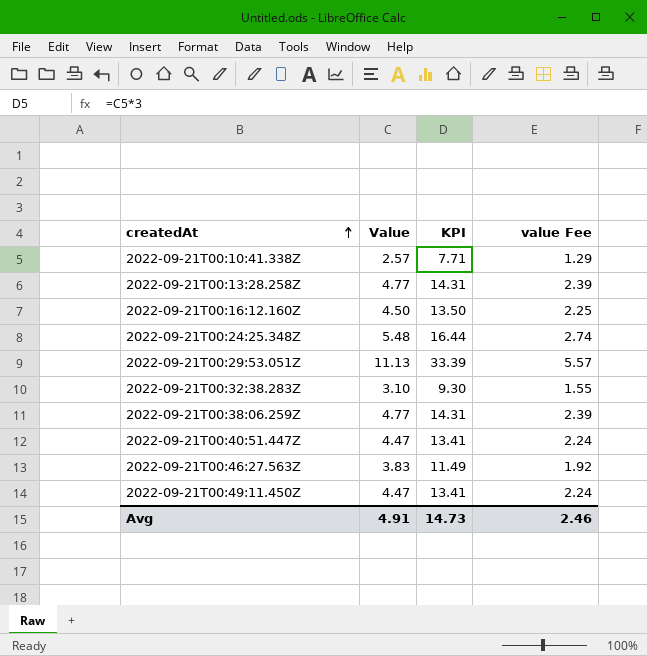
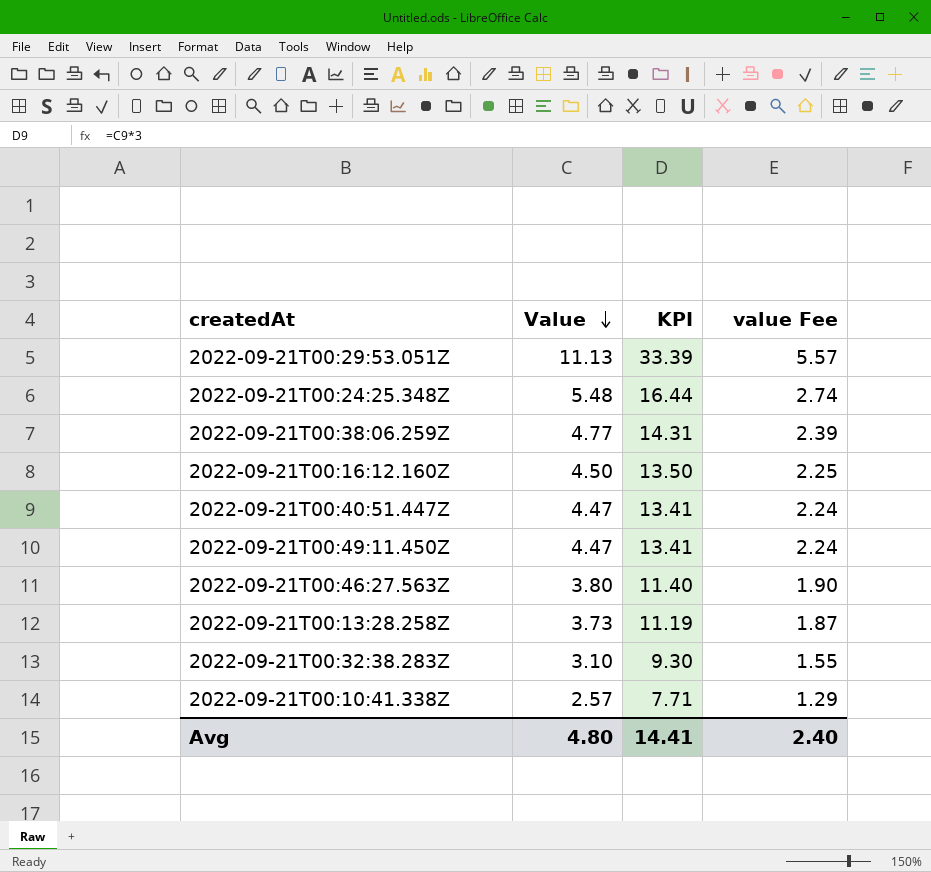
row order: createdAt ascending -> Value descending
2022-09-21T00:46:27.563Z | Value: 3.83 -> 3.80
2022-09-21T00:46:27.563Z | KPI: 11.49 -> 11.40
2022-09-21T00:46:27.563Z | value Fee: 1.92 -> 1.90
2022-09-21T00:13:28.258Z | Value: 4.77 -> 3.73
2022-09-21T00:13:28.258Z | KPI: 14.31 -> 11.19
2022-09-21T00:13:28.258Z | value Fee: 2.39 -> 1.87
Avg | Value: 4.91 -> 4.80
Avg | KPI: 14.73 -> 14.41
Avg | value Fee: 2.46 -> 2.40

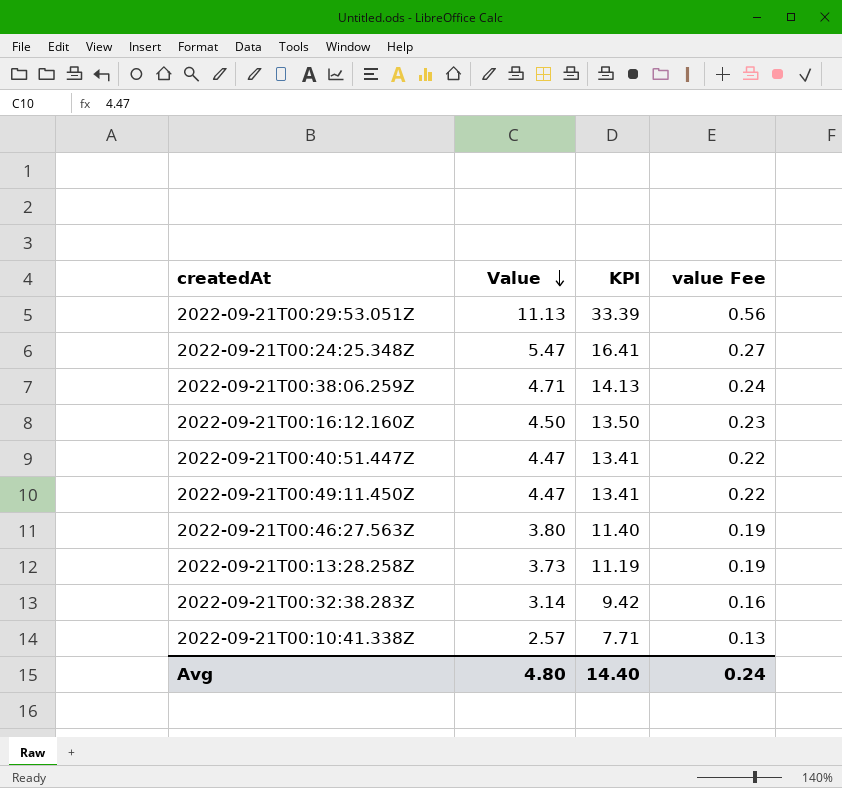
column value Fee | formula: [Value] * 0.5 -> [Value] * 0.05
2022-09-21T00:24:25.348Z | Value: 5.48 -> 5.47
2022-09-21T00:24:25.348Z | KPI: 16.44 -> 16.41
2022-09-21T00:38:06.259Z | Value: 4.77 -> 4.71
2022-09-21T00:38:06.259Z | KPI: 14.31 -> 14.13
2022-09-21T00:32:38.283Z | Value: 3.10 -> 3.14
2022-09-21T00:32:38.283Z | KPI: 9.30 -> 9.42
Avg | KPI: 14.41 -> 14.40
Avg | value Fee: 2.40 -> 0.24

